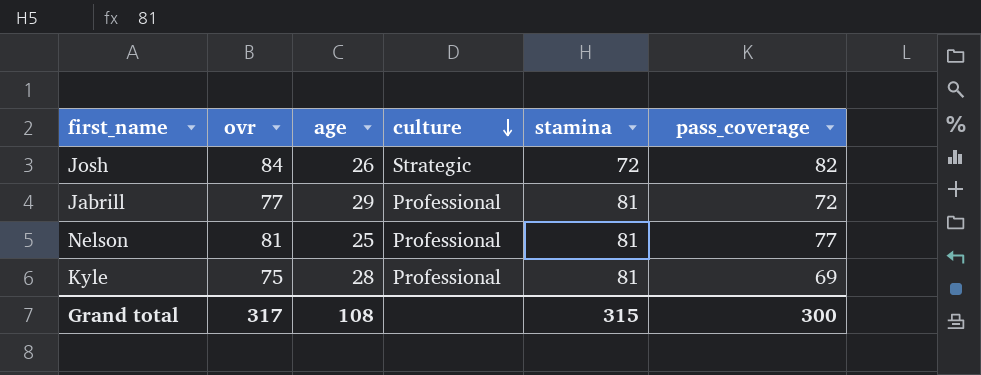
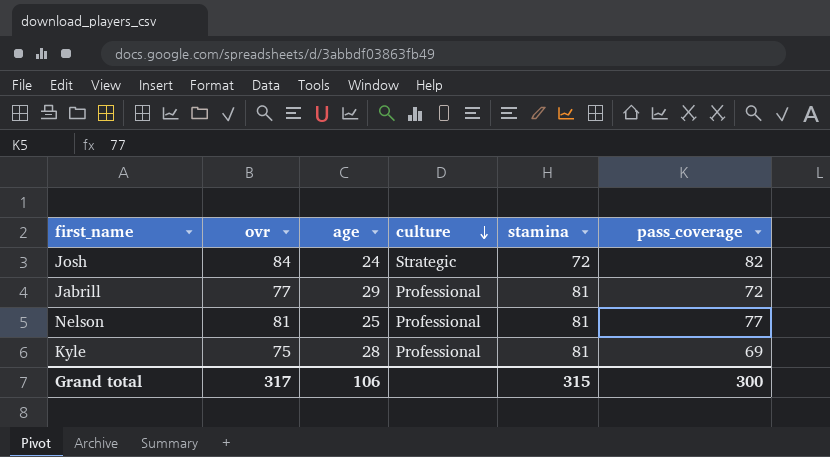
Josh | age: 26 -> 24
Grand total | age: 108 -> 106

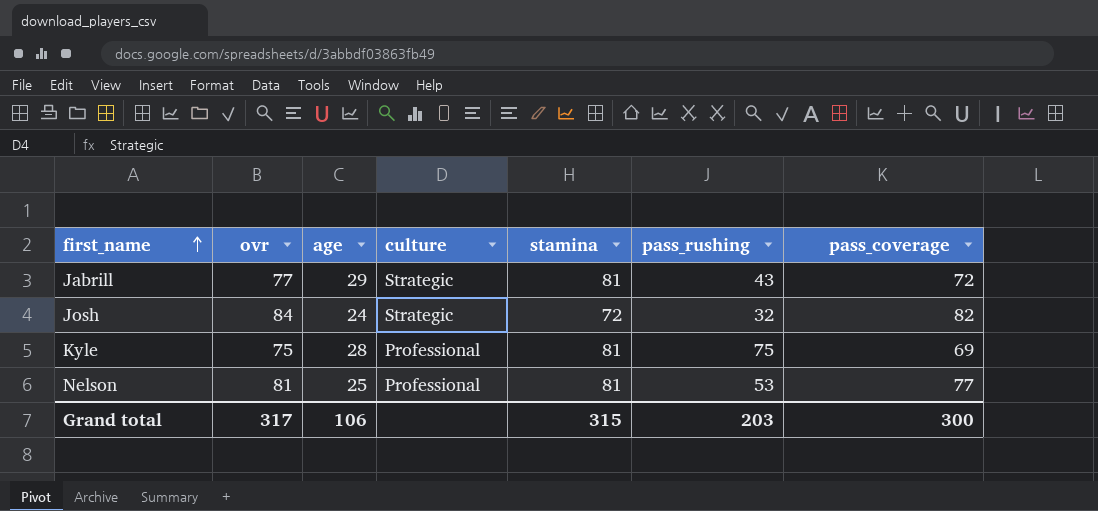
row order: culture descending -> first_name ascending
column pass_rushing | position: none -> 6
Jabrill | culture: Professional -> Strategic

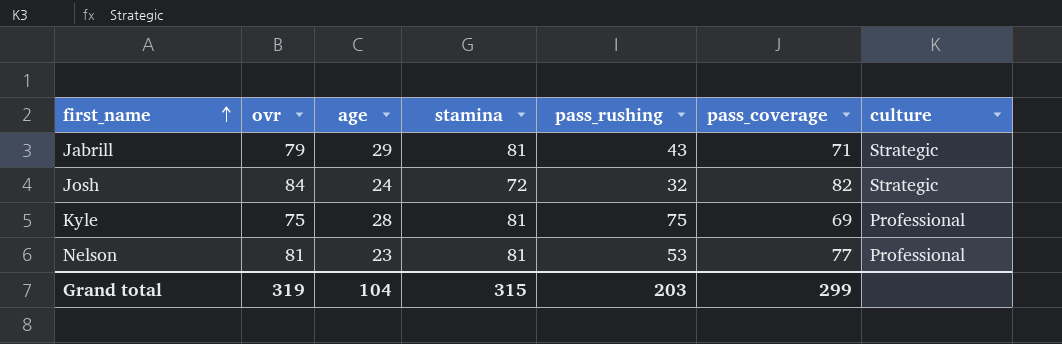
column culture | position: 4 -> 7
Jabrill | ovr: 77 -> 79
Jabrill | pass_coverage: 72 -> 71
Nelson | age: 25 -> 23
Grand total | ovr: 317 -> 319
Grand total | age: 106 -> 104
Grand total | pass_coverage: 300 -> 299

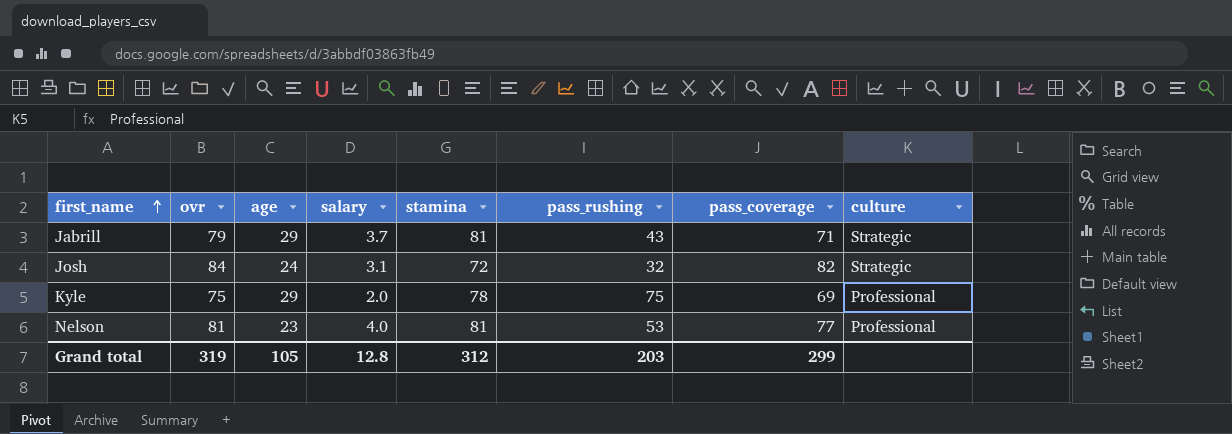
column salary | position: none -> 4
Kyle | age: 28 -> 29
Kyle | stamina: 81 -> 78
Grand total | age: 104 -> 105
Grand total | stamina: 315 -> 312

